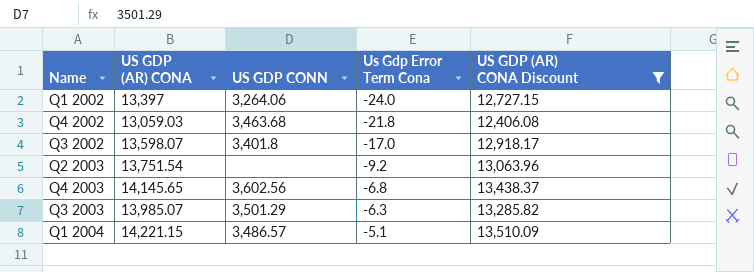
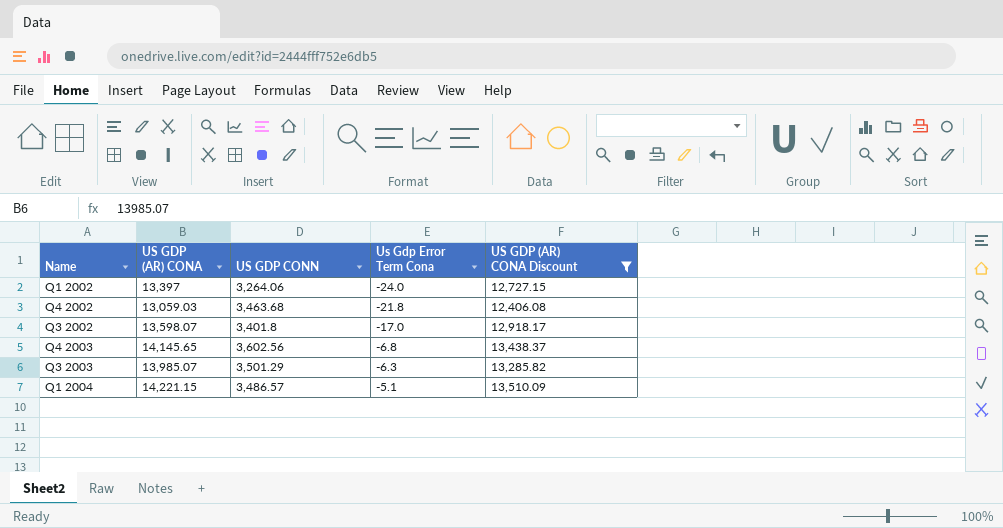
row Q2 2003: 13,751.54 | none | -9.2 | 13,063.96 -> none

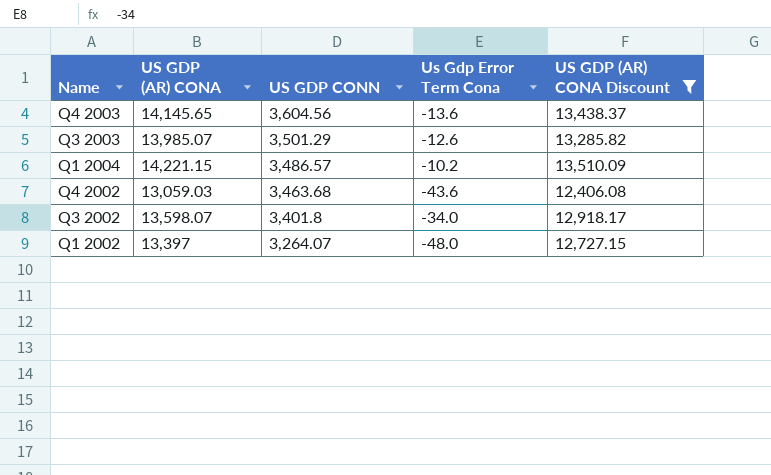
row order: Us Gdp Error Term Cona ascending -> US GDP CONN descending
Q4 2003 | US GDP CONN: 3,602.56 -> 3,604.56
Q4 2003 | Us Gdp Error Term Cona: -6.8 -> -13.6
Q3 2003 | Us Gdp Error Term Cona: -6.3 -> -12.6
Q1 2004 | Us Gdp Error Term Cona: -5.1 -> -10.2
Q4 2002 | Us Gdp Error Term Cona: -21.8 -> -43.6
Q3 2002 | Us Gdp Error Term Cona: -17.0 -> -34.0
Q1 2002 | US GDP CONN: 3,264.06 -> 3,264.07
Q1 2002 | Us Gdp Error Term Cona: -24.0 -> -48.0

